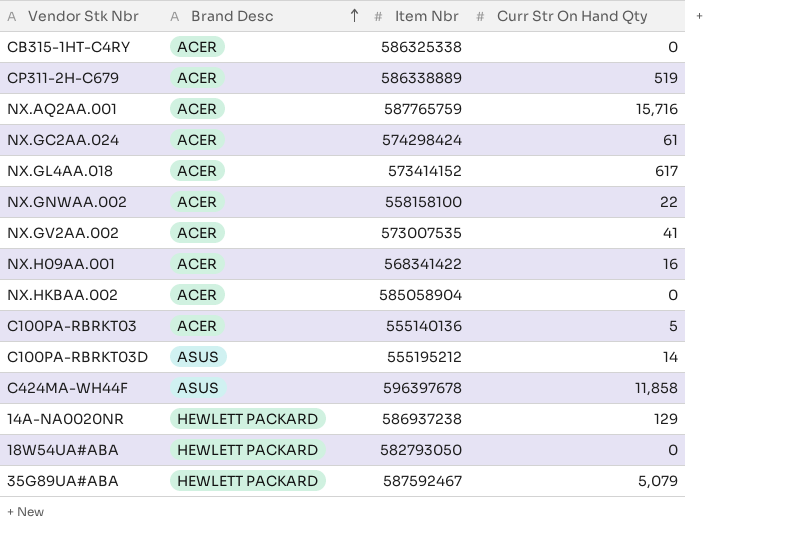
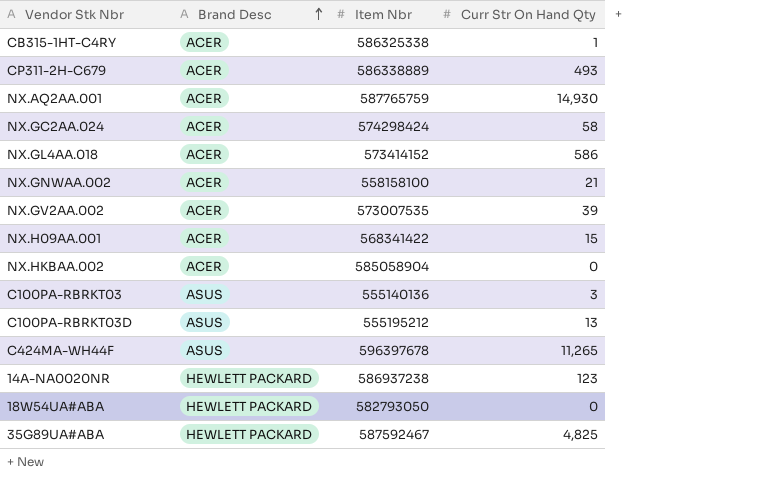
CB315-1HT-C4RY | Curr Str On Hand Qty: 0 -> 1
CP311-2H-C679 | Curr Str On Hand Qty: 519 -> 493
NX.AQ2AA.001 | Curr Str On Hand Qty: 15,716 -> 14,930
NX.GC2AA.024 | Curr Str On Hand Qty: 61 -> 58
NX.GL4AA.018 | Curr Str On Hand Qty: 617 -> 586
NX.GNWAA.002 | Curr Str On Hand Qty: 22 -> 21
NX.GV2AA.002 | Curr Str On Hand Qty: 41 -> 39
NX.H09AA.001 | Curr Str On Hand Qty: 16 -> 15
C100PA-RBRKT03 | Brand Desc: ACER -> ASUS
C100PA-RBRKT03 | Curr Str On Hand Qty: 5 -> 3
C100PA-RBRKT03D | Curr Str On Hand Qty: 14 -> 13
C424MA-WH44F | Curr Str On Hand Qty: 11,858 -> 11,265
14A-NA0020NR | Curr Str On Hand Qty: 129 -> 123
35G89UA#ABA | Curr Str On Hand Qty: 5,079 -> 4,825

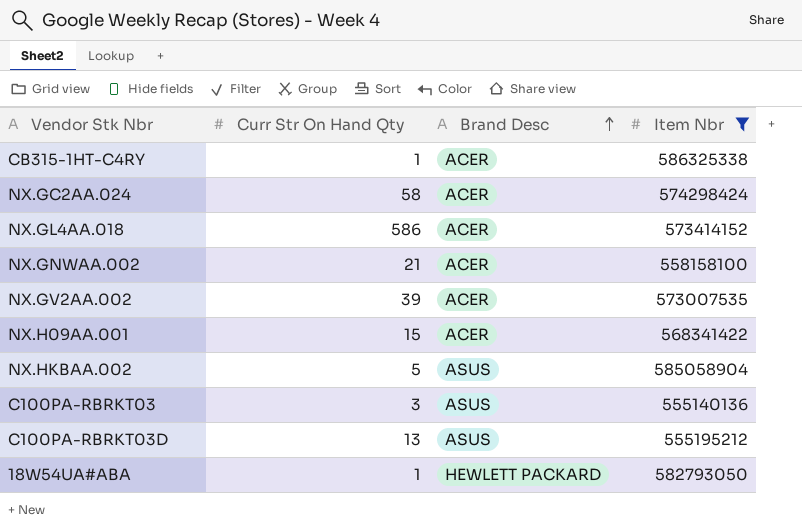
filter: none -> Item Nbr <= 586325338
column Curr Str On Hand Qty | position: 4 -> 2
NX.HKBAA.002 | Curr Str On Hand Qty: 0 -> 5
NX.HKBAA.002 | Brand Desc: ACER -> ASUS
18W54UA#ABA | Curr Str On Hand Qty: 0 -> 1

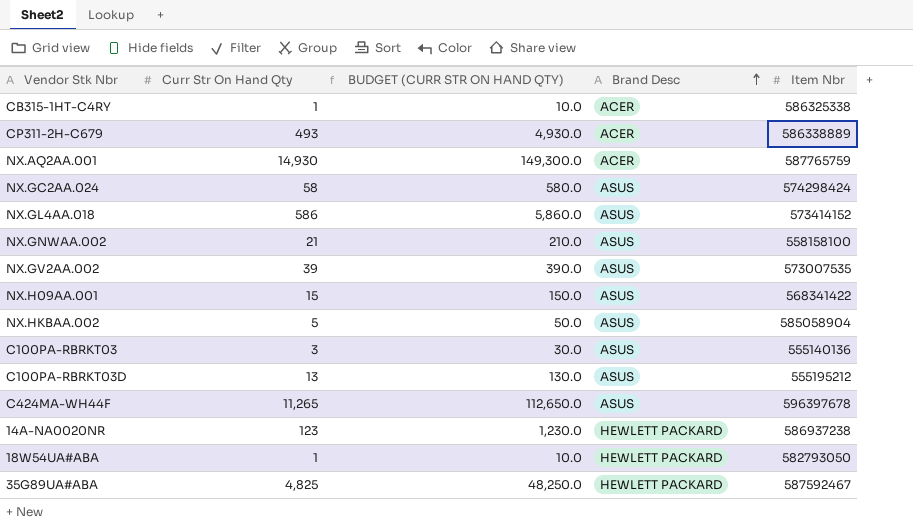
filter: Item Nbr <= 586325338 -> none
column BUDGET (CURR STR ON HAND QTY) | formula: none -> [Curr Str On Hand Qty] * 10
NX.GC2AA.024 | Brand Desc: ACER -> ASUS
NX.GL4AA.018 | Brand Desc: ACER -> ASUS
NX.GNWAA.002 | Brand Desc: ACER -> ASUS
NX.GV2AA.002 | Brand Desc: ACER -> ASUS
NX.H09AA.001 | Brand Desc: ACER -> ASUS

